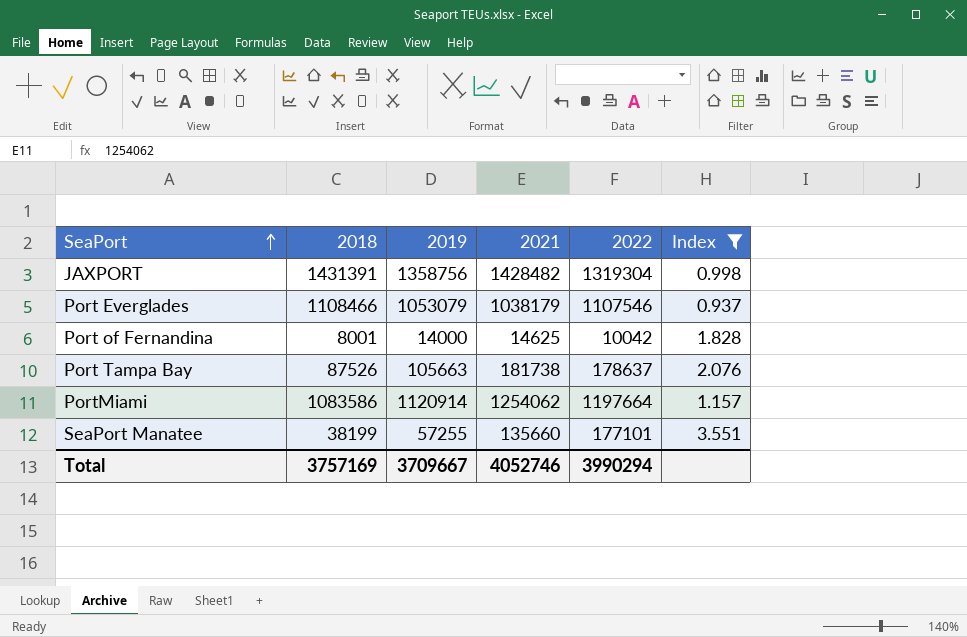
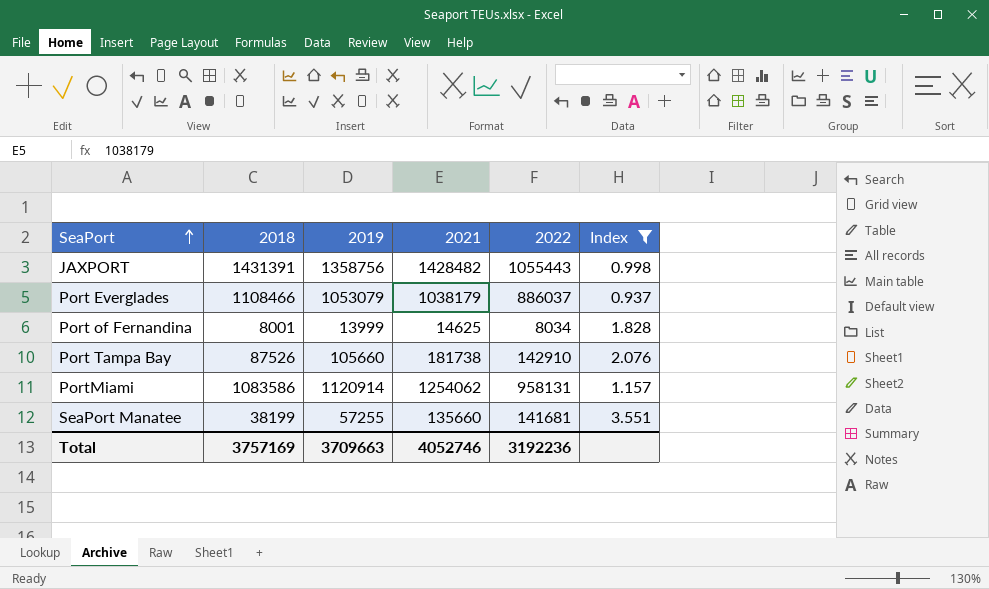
JAXPORT | 2022: 1319304 -> 1055443
Port Everglades | 2022: 1107546 -> 886037
Port of Fernandina | 2019: 14000 -> 13999
Port of Fernandina | 2022: 10042 -> 8034
Port Tampa Bay | 2019: 105663 -> 105660
Port Tampa Bay | 2022: 178637 -> 142910
PortMiami | 2022: 1197664 -> 958131
SeaPort Manatee | 2022: 177101 -> 141681
Total | 2019: 3709667 -> 3709663
Total | 2022: 3990294 -> 3192236

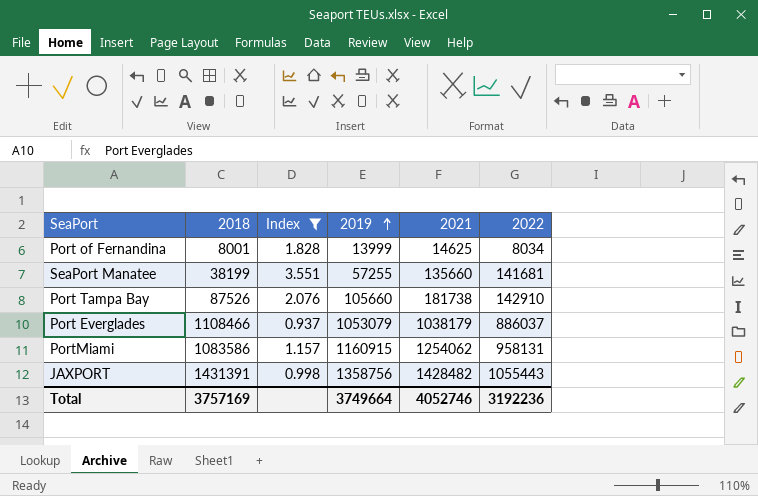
row order: SeaPort ascending -> 2019 ascending
column Index | position: 6 -> 3
PortMiami | 2019: 1120914 -> 1160915
Total | 2019: 3709663 -> 3749664

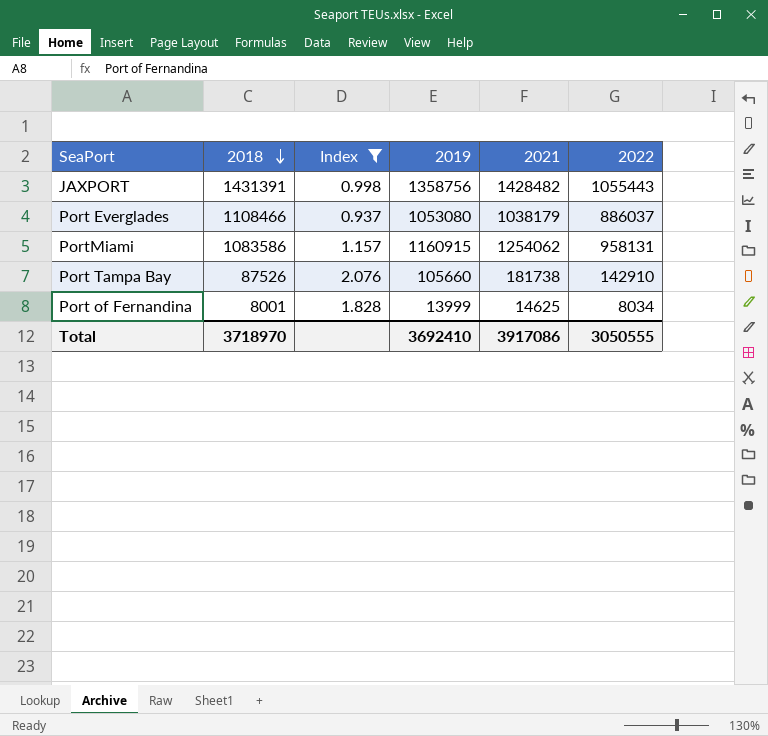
row order: 2019 ascending -> 2018 descending
row SeaPort Manatee: 38199 | 3.551 | 57255 | 135660 | 141681 -> none
Port Everglades | 2019: 1053079 -> 1053080
Total | 2018: 3757169 -> 3718970
Total | 2019: 3749664 -> 3692410
Total | 2021: 4052746 -> 3917086
Total | 2022: 3192236 -> 3050555

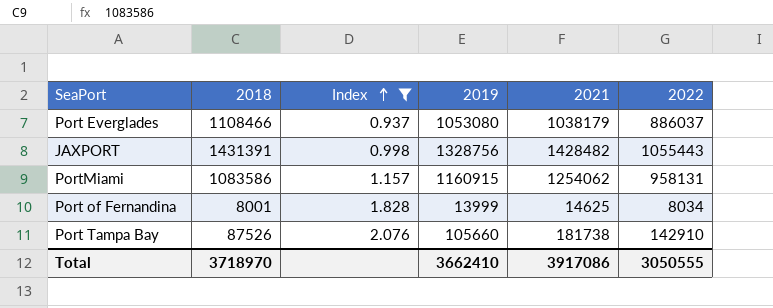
row order: 2018 descending -> Index ascending
JAXPORT | 2019: 1358756 -> 1328756
Total | 2019: 3692410 -> 3662410

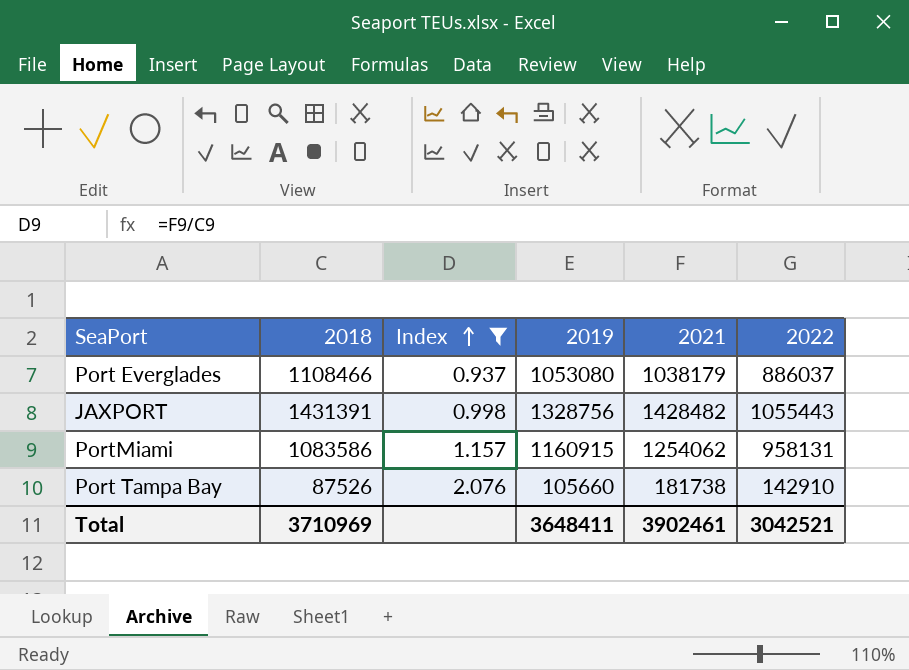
row Port of Fernandina: 8001 | 1.828 | 13999 | 14625 | 8034 -> none
Total | 2018: 3718970 -> 3710969
Total | 2019: 3662410 -> 3648411
Total | 2021: 3917086 -> 3902461
Total | 2022: 3050555 -> 3042521

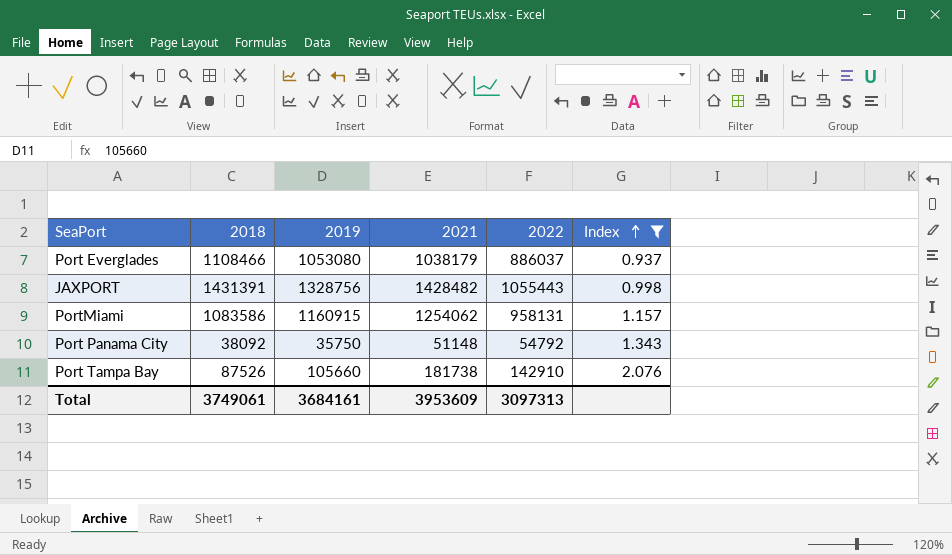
column Index | position: 3 -> 6
row Port Panama City: none -> 38092 | 35750 | 51148 | 54792 | 1.343
Total | 2018: 3710969 -> 3749061
Total | 2019: 3648411 -> 3684161
Total | 2021: 3902461 -> 3953609
Total | 2022: 3042521 -> 3097313

